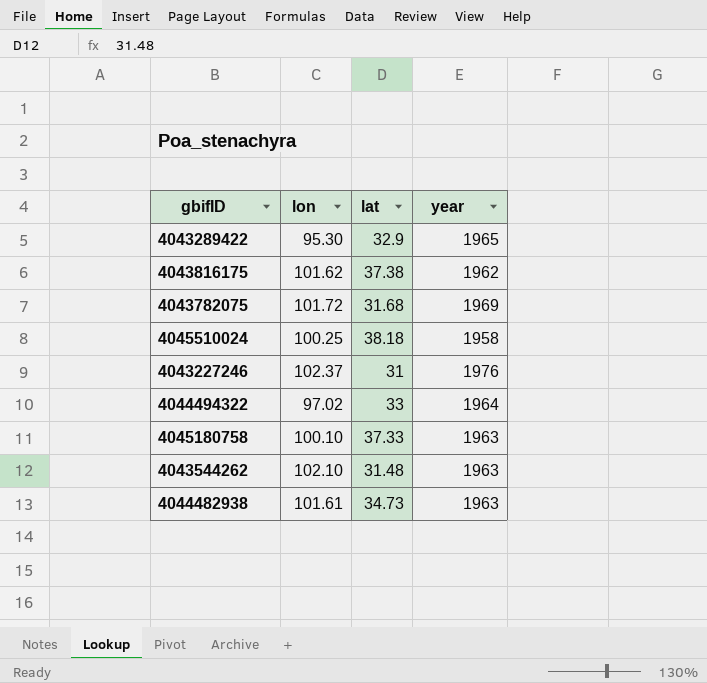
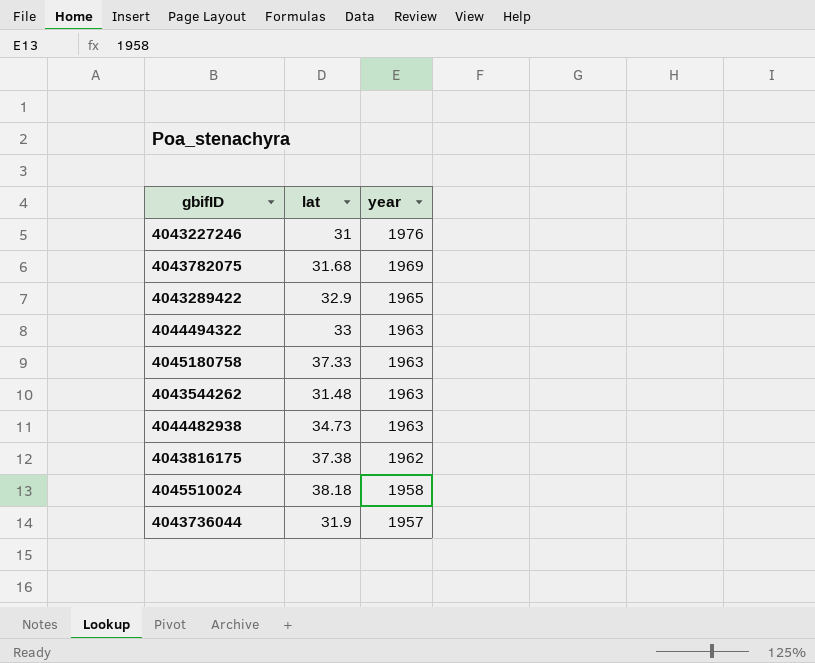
row order: none -> year descending
column lon | position: 2 -> none
4044494322 | year: 1964 -> 1963
row 4043736044: none -> 31.9 | 1957

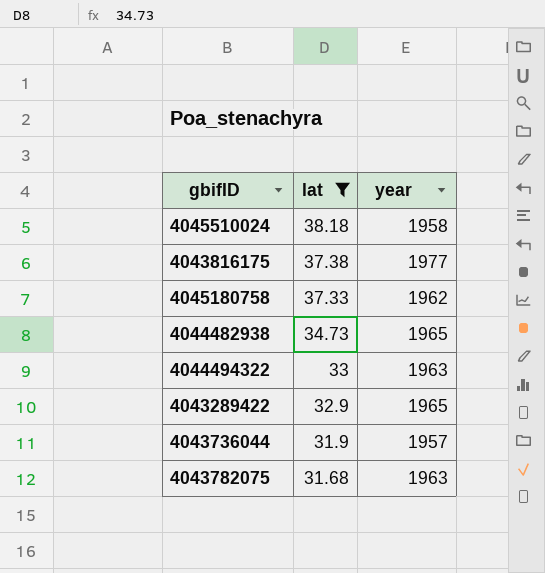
filter: none -> lat >= 31.68
row order: year descending -> lat descending
4043816175 | year: 1962 -> 1977
4045180758 | year: 1963 -> 1962
4044482938 | year: 1963 -> 1965
4043782075 | year: 1969 -> 1963

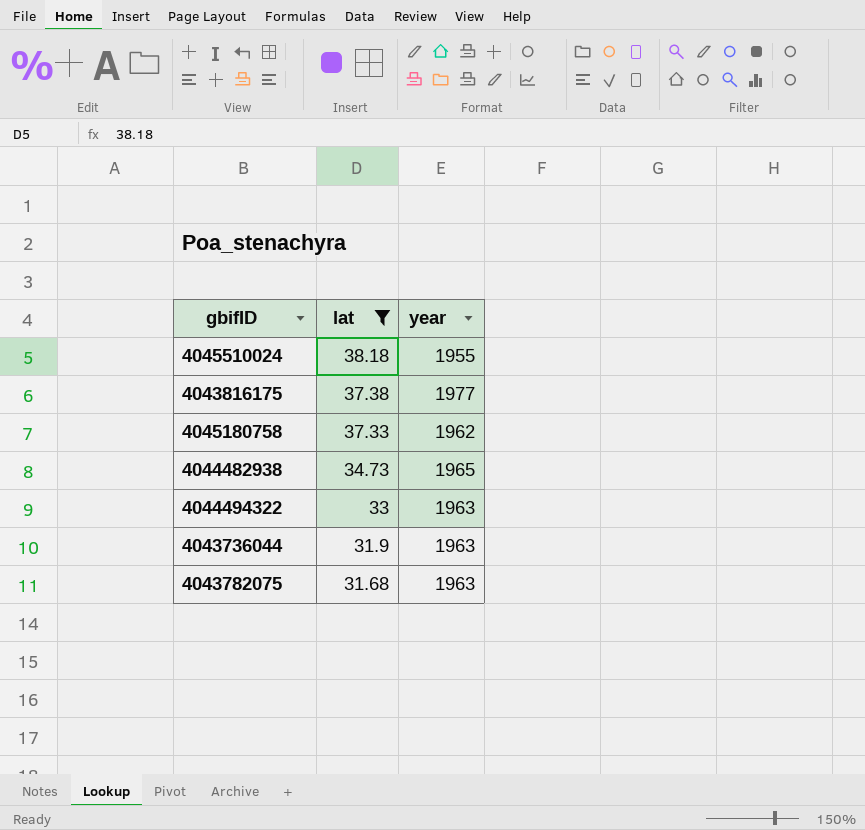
row 4043289422: 32.9 | 1965 -> none
4045510024 | year: 1958 -> 1955
4043736044 | year: 1957 -> 1963

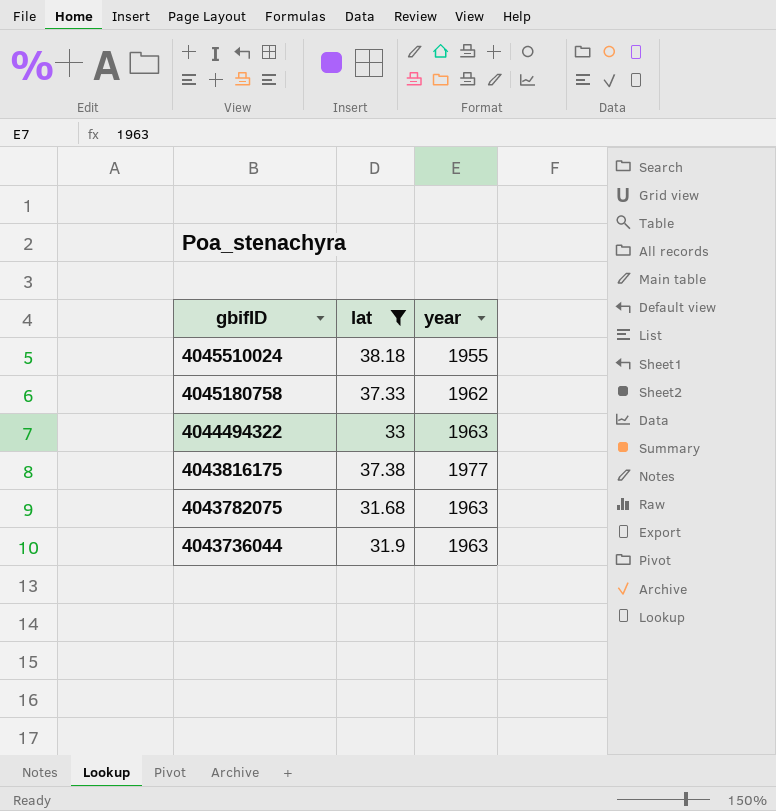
row order: lat descending -> gbifID descending
row 4044482938: 34.73 | 1965 -> none

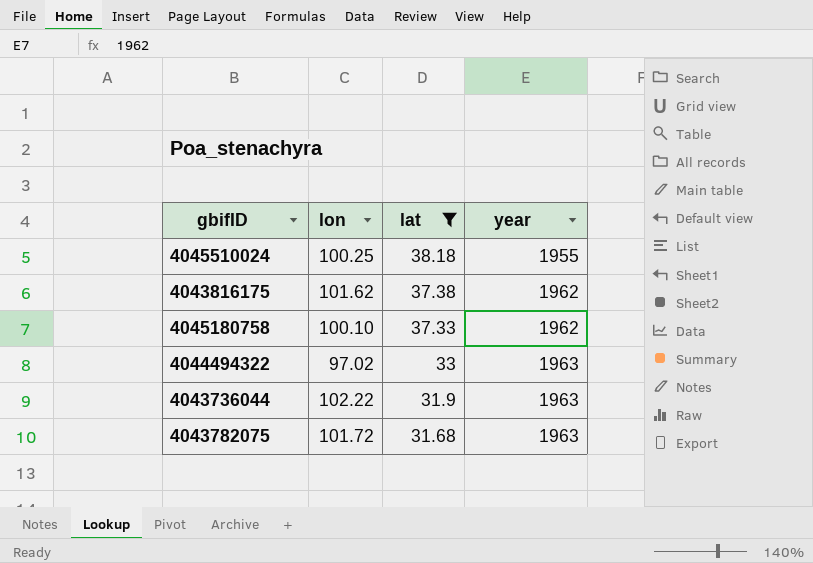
row order: gbifID descending -> lat descending
column lon | position: none -> 2
4043816175 | year: 1977 -> 1962

